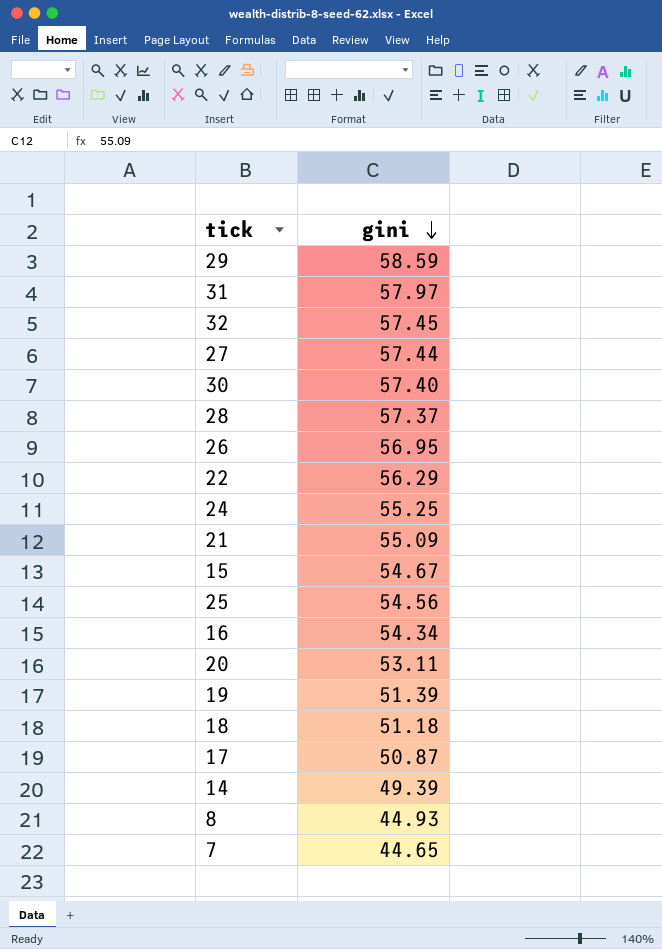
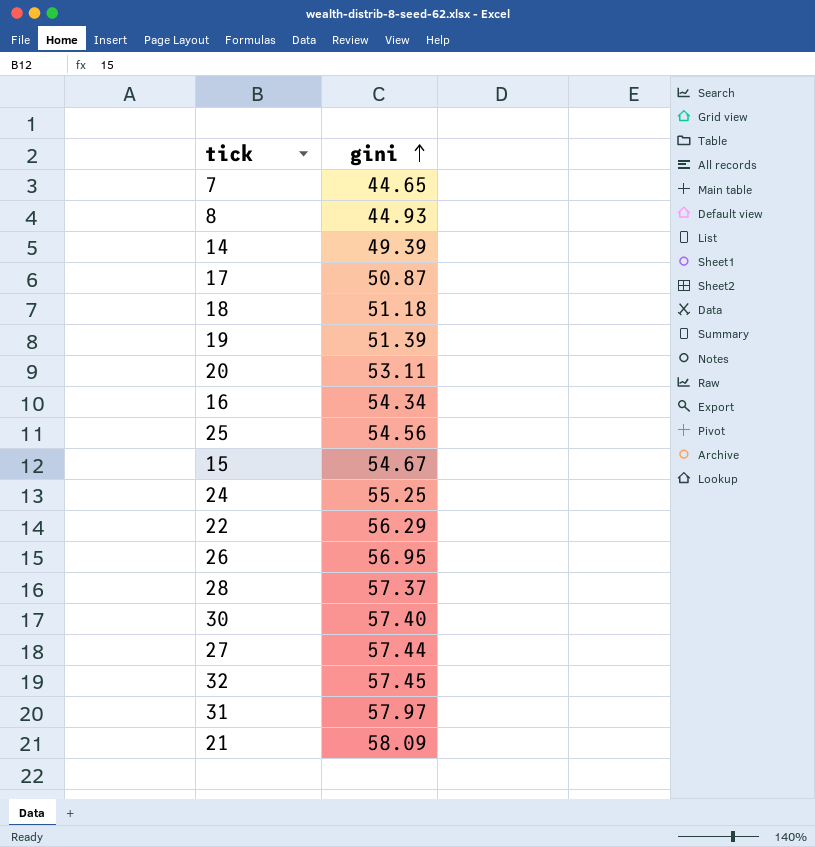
row order: gini descending -> gini ascending
row 29: 58.59 -> none
21 | gini: 55.09 -> 58.09

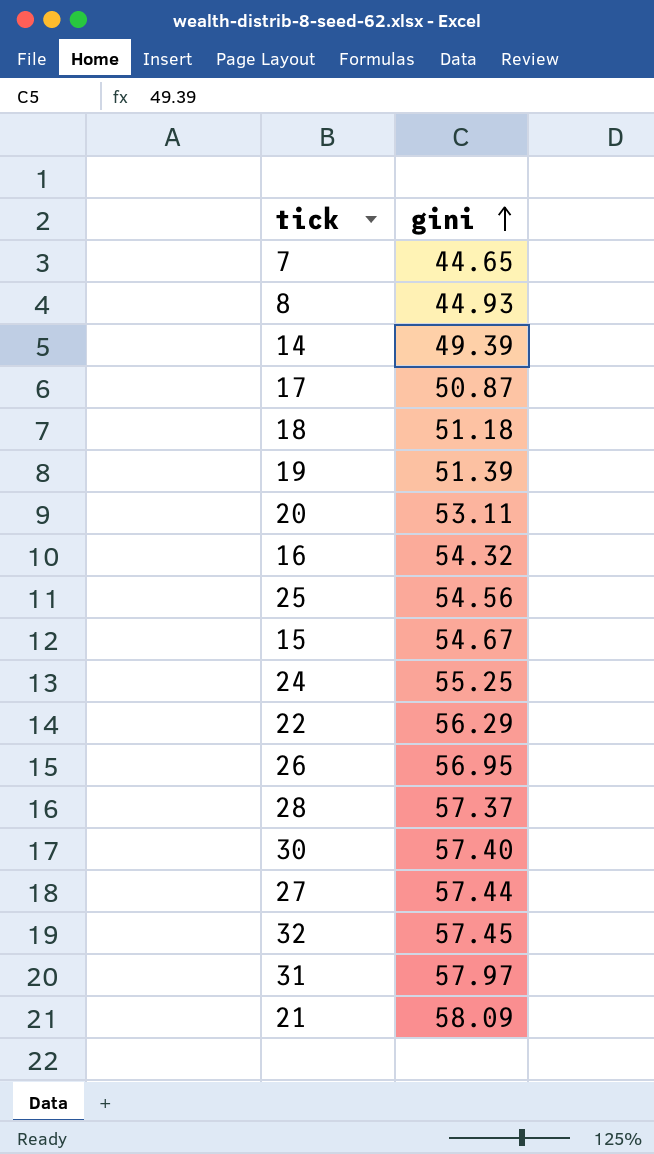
16 | gini: 54.34 -> 54.32

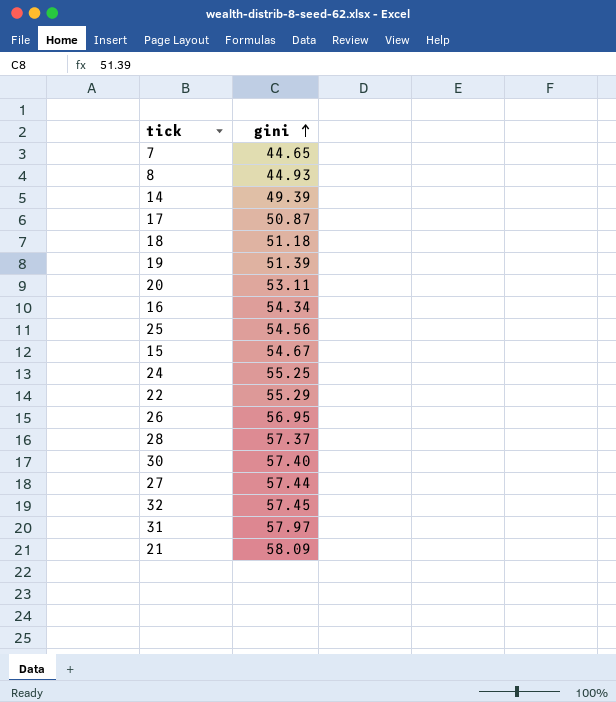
16 | gini: 54.32 -> 54.34
22 | gini: 56.29 -> 55.29

